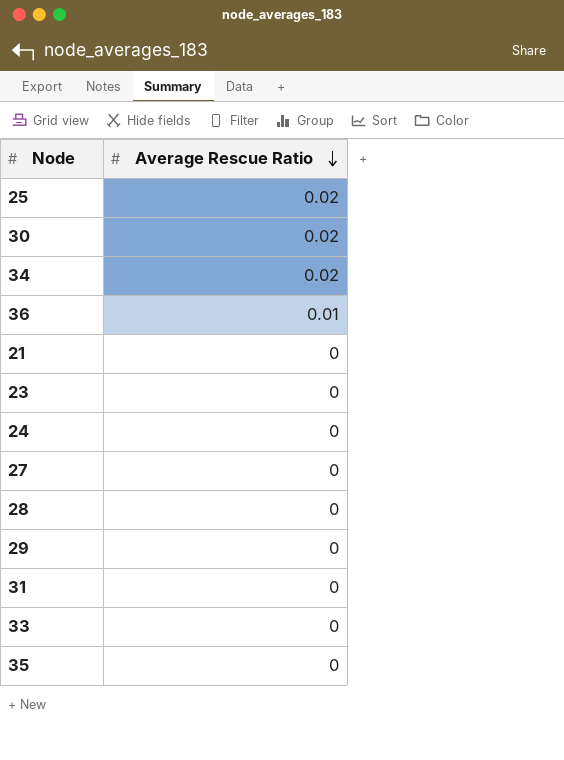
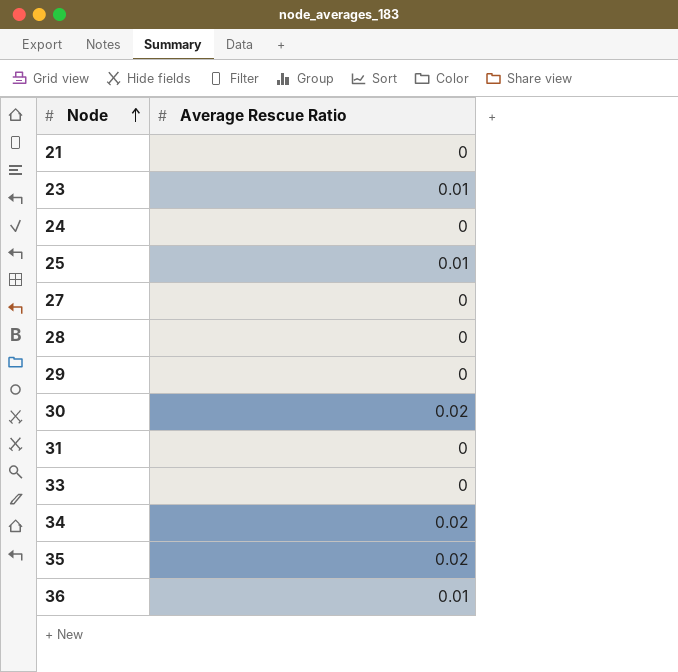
row order: Average Rescue Ratio descending -> Node ascending
23 | Average Rescue Ratio: 0 -> 0.01
25 | Average Rescue Ratio: 0.02 -> 0.01
35 | Average Rescue Ratio: 0 -> 0.02

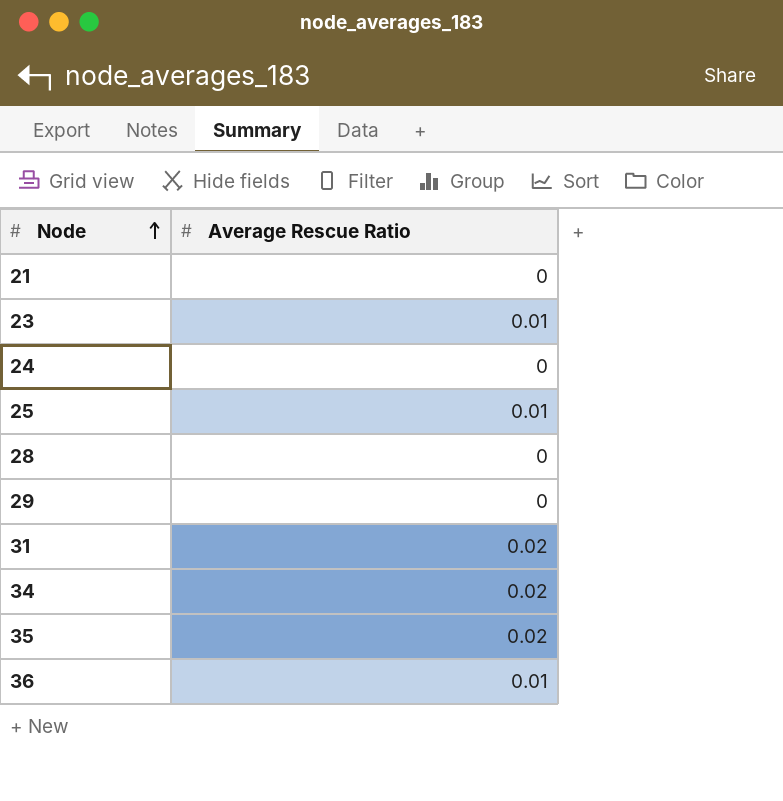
row 27: 0 -> none
row 30: 0.02 -> none
row 33: 0 -> none
31 | Average Rescue Ratio: 0 -> 0.02

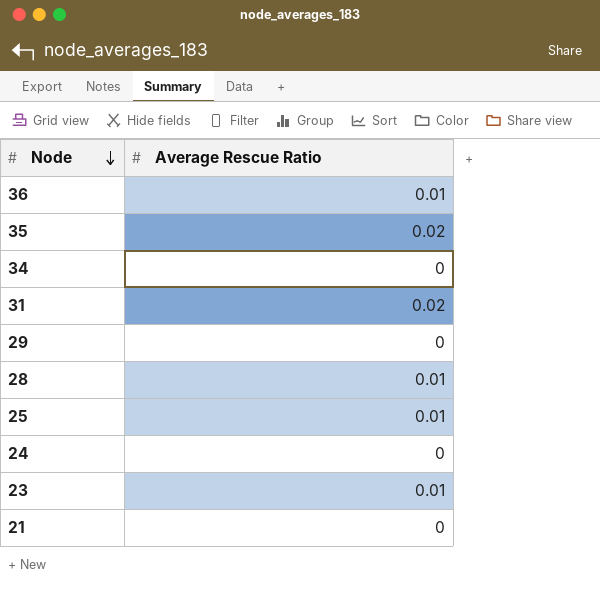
row order: Node ascending -> Node descending
34 | Average Rescue Ratio: 0.02 -> 0
28 | Average Rescue Ratio: 0 -> 0.01

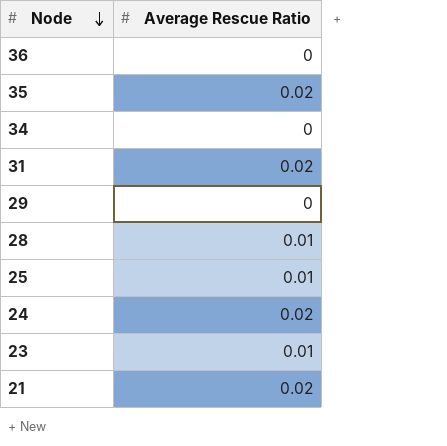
36 | Average Rescue Ratio: 0.01 -> 0
24 | Average Rescue Ratio: 0 -> 0.02
21 | Average Rescue Ratio: 0 -> 0.02

